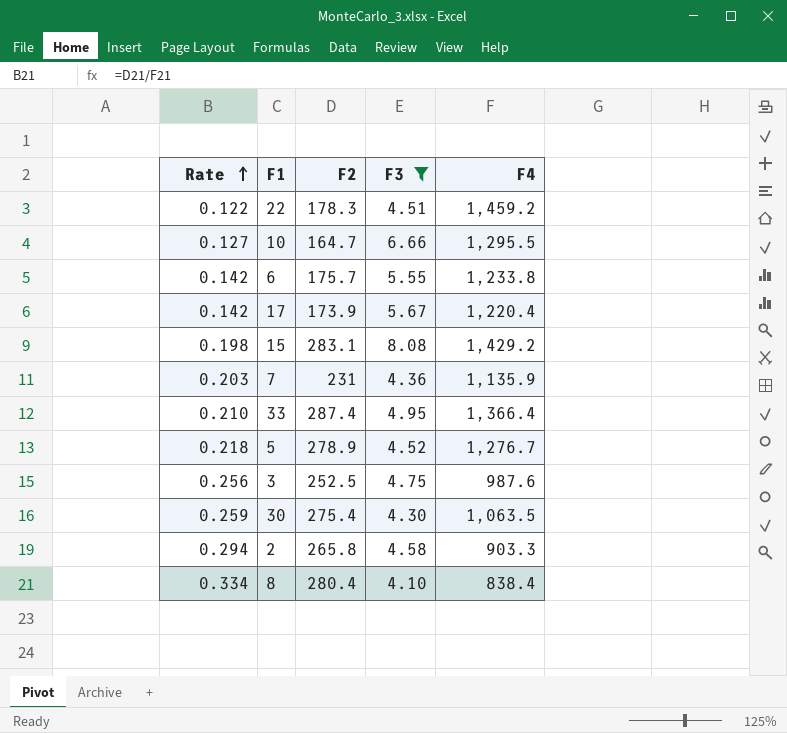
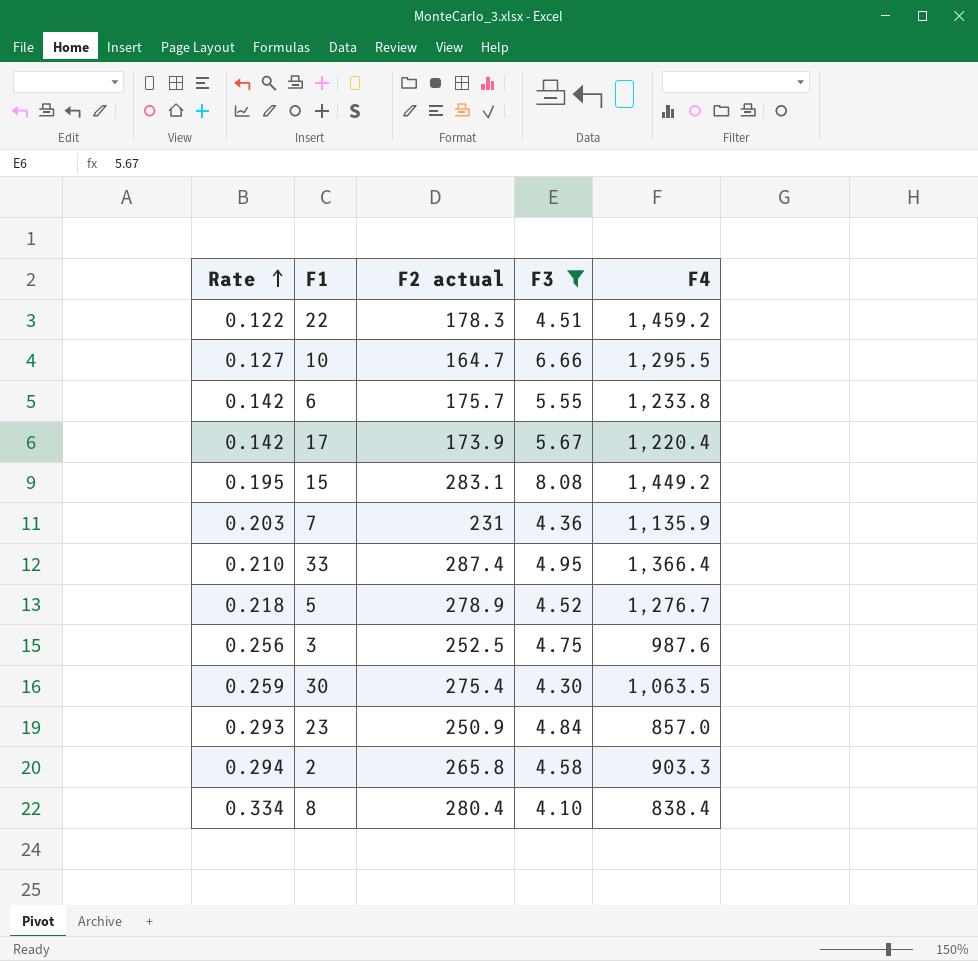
column name: F2 -> F2 actual
15 | Rate: 0.198 -> 0.195
15 | F4: 1,429.2 -> 1,449.2
row 23: none -> 0.293 | 250.9 | 4.84 | 857.0

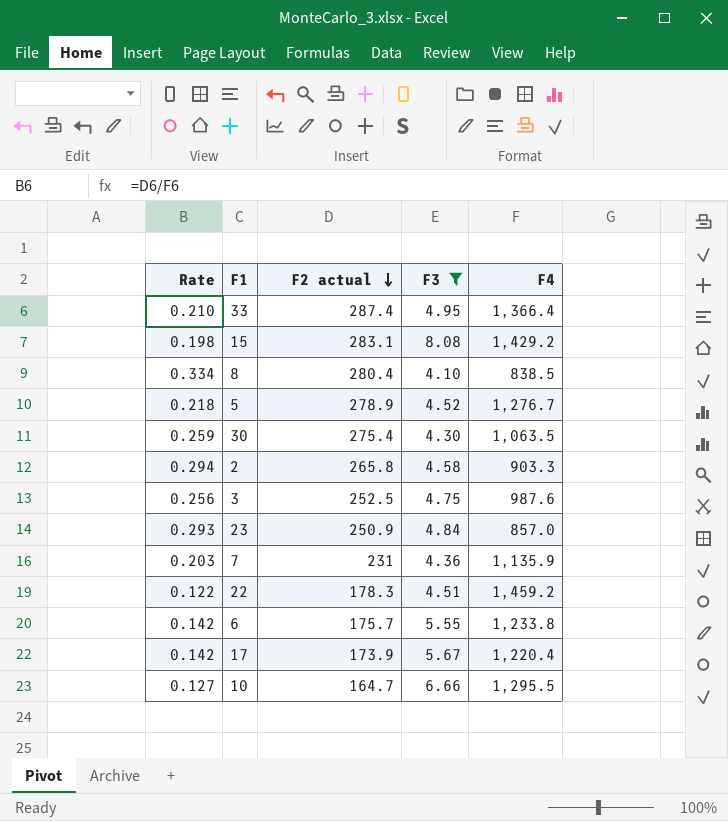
row order: Rate ascending -> F2 actual descending
15 | Rate: 0.195 -> 0.198
15 | F4: 1,449.2 -> 1,429.2
8 | F4: 838.4 -> 838.5

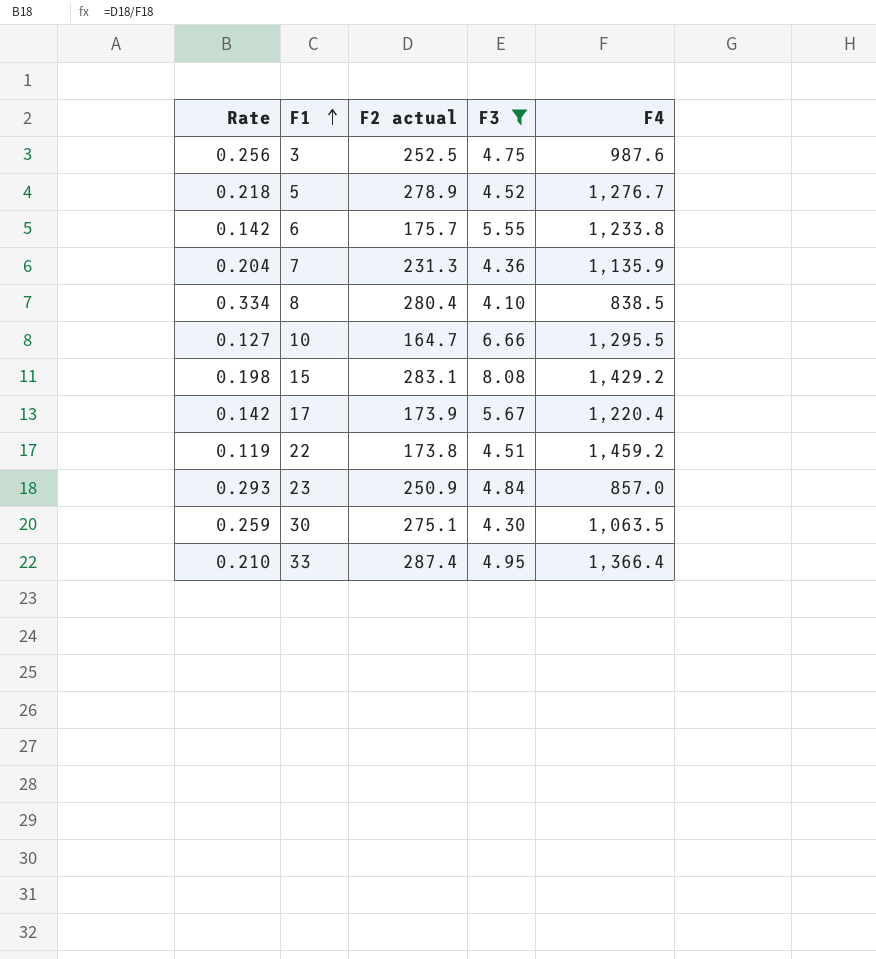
row order: F2 actual descending -> F1 ascending
row 2: 0.294 | 265.8 | 4.58 | 903.3 -> none
7 | Rate: 0.203 -> 0.204
7 | F2 actual: 231 -> 231.3
22 | Rate: 0.122 -> 0.119
22 | F2 actual: 178.3 -> 173.8
30 | F2 actual: 275.4 -> 275.1

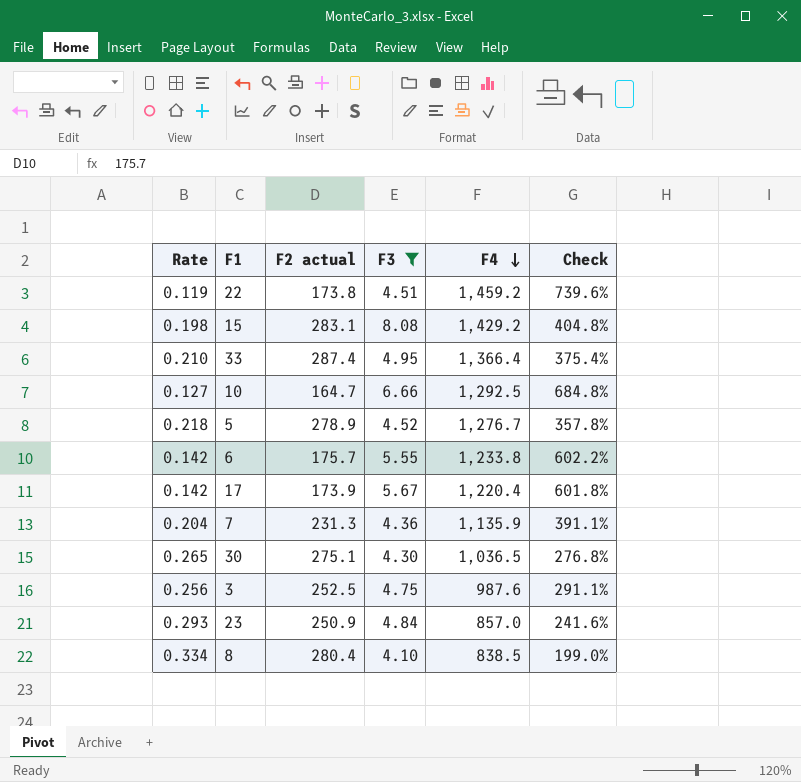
row order: F1 ascending -> F4 descending
column Check | formula: none -> ([F4] - [F2 actual]) / [F2 actual]
10 | F4: 1,295.5 -> 1,292.5
30 | Rate: 0.259 -> 0.265
30 | F4: 1,063.5 -> 1,036.5

